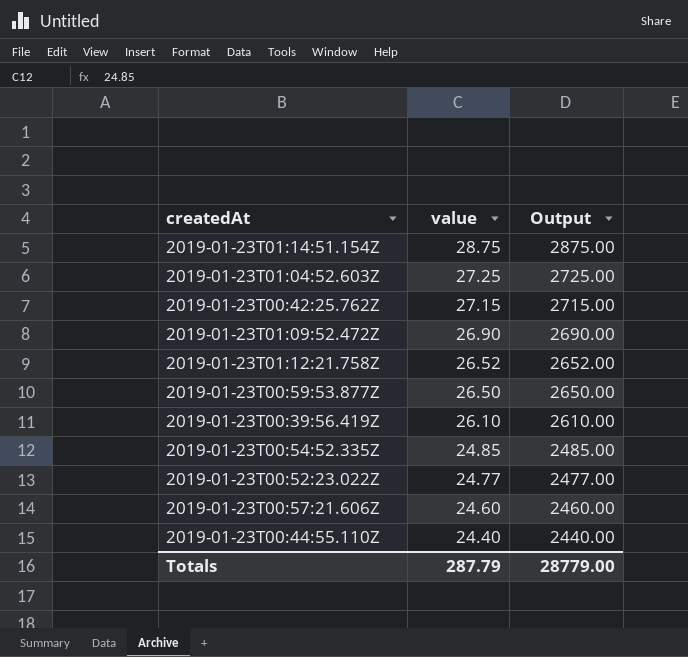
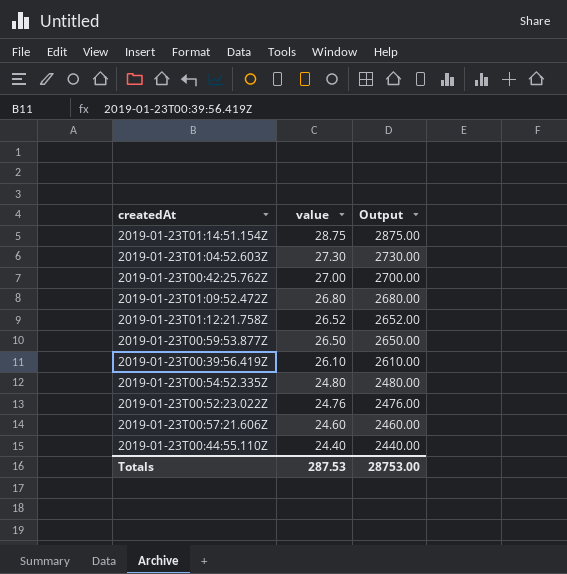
2019-01-23T01:04:52.603Z | value: 27.25 -> 27.30
2019-01-23T01:04:52.603Z | Output: 2725.00 -> 2730.00
2019-01-23T00:42:25.762Z | value: 27.15 -> 27.00
2019-01-23T00:42:25.762Z | Output: 2715.00 -> 2700.00
2019-01-23T01:09:52.472Z | value: 26.90 -> 26.80
2019-01-23T01:09:52.472Z | Output: 2690.00 -> 2680.00
2019-01-23T00:54:52.335Z | value: 24.85 -> 24.80
2019-01-23T00:54:52.335Z | Output: 2485.00 -> 2480.00
2019-01-23T00:52:23.022Z | value: 24.77 -> 24.76
2019-01-23T00:52:23.022Z | Output: 2477.00 -> 2476.00
Totals | value: 287.79 -> 287.53
Totals | Output: 28779.00 -> 28753.00

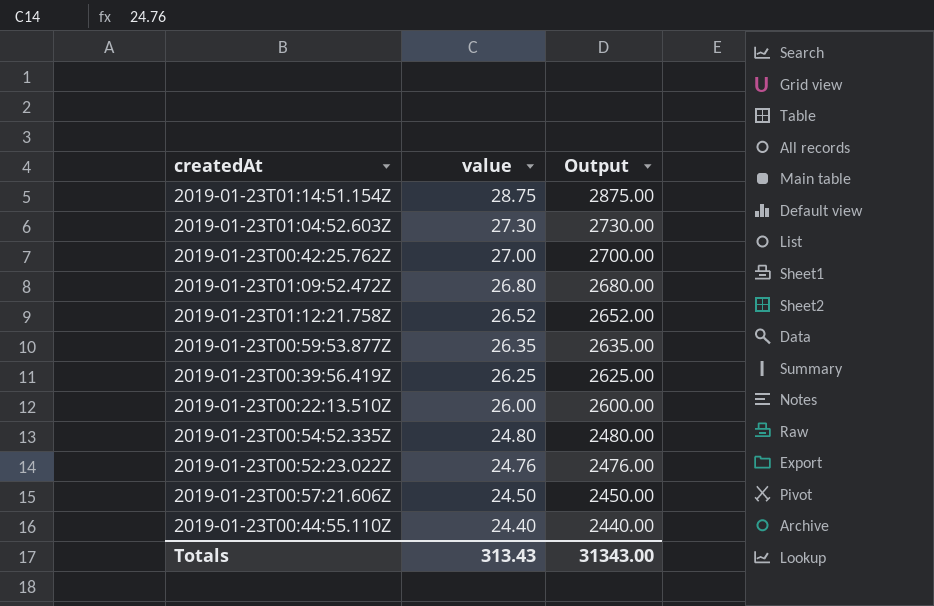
2019-01-23T00:59:53.877Z | value: 26.50 -> 26.35
2019-01-23T00:59:53.877Z | Output: 2650.00 -> 2635.00
2019-01-23T00:39:56.419Z | value: 26.10 -> 26.25
2019-01-23T00:39:56.419Z | Output: 2610.00 -> 2625.00
row 2019-01-23T00:22:13.510Z: none -> 26.00 | 2600.00
2019-01-23T00:57:21.606Z | value: 24.60 -> 24.50
2019-01-23T00:57:21.606Z | Output: 2460.00 -> 2450.00
Totals | value: 287.53 -> 313.43
Totals | Output: 28753.00 -> 31343.00

